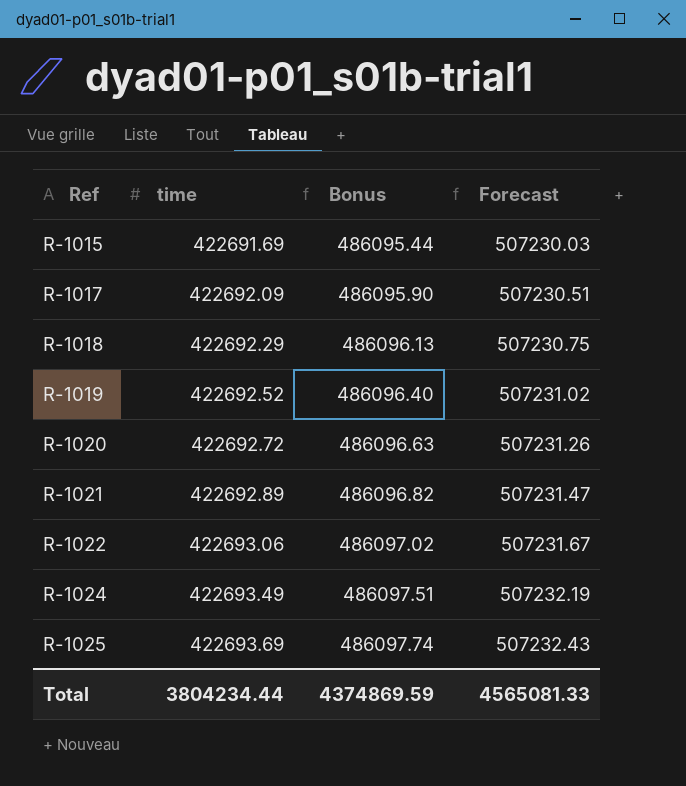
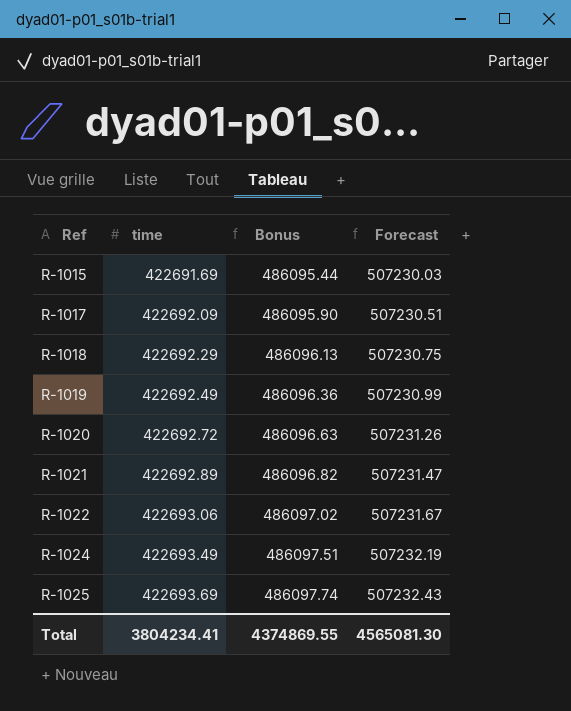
R-1019 | time: 422692.52 -> 422692.49
R-1019 | Bonus: 486096.40 -> 486096.36
R-1019 | Forecast: 507231.02 -> 507230.99
Total | time: 3804234.44 -> 3804234.41
Total | Bonus: 4374869.59 -> 4374869.55
Total | Forecast: 4565081.33 -> 4565081.30

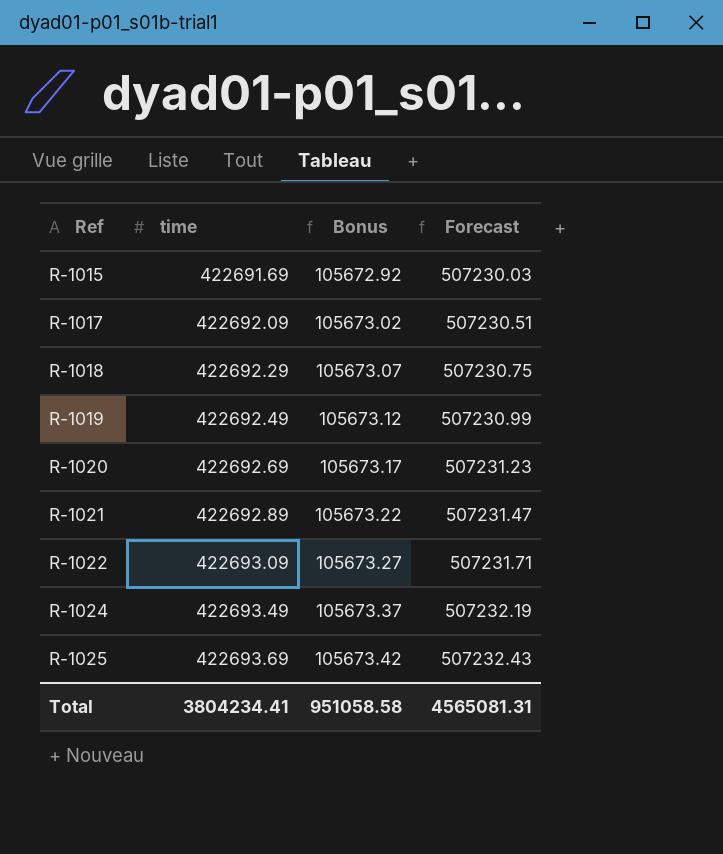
column Bonus | formula: [time] * 1.15 -> [time] * 0.25
R-1020 | time: 422692.72 -> 422692.69
R-1020 | Forecast: 507231.26 -> 507231.23
R-1022 | time: 422693.06 -> 422693.09
R-1022 | Forecast: 507231.67 -> 507231.71
Total | Bonus: 4374869.55 -> 951058.58
Total | Forecast: 4565081.30 -> 4565081.31

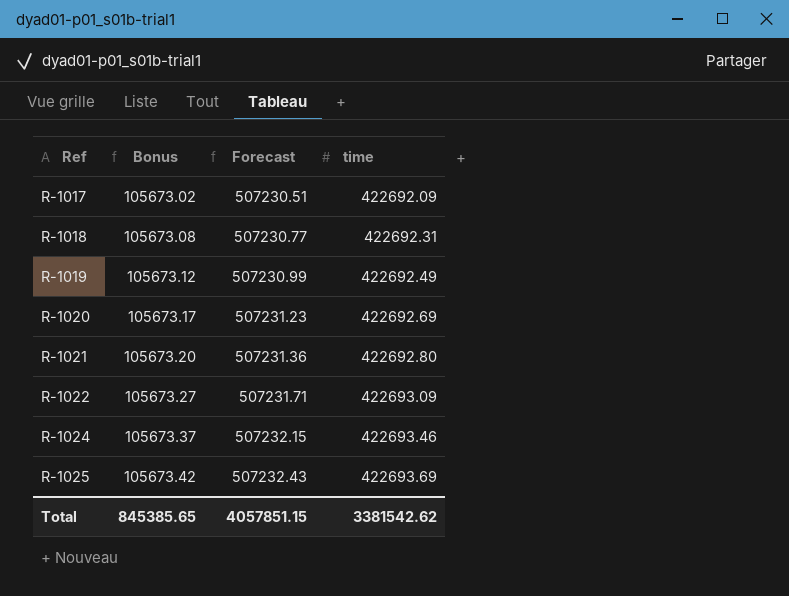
column time | position: 2 -> 4
row R-1015: 422691.69 | 105672.92 | 507230.03 -> none
R-1018 | Bonus: 105673.07 -> 105673.08
R-1018 | Forecast: 507230.75 -> 507230.77
R-1018 | time: 422692.29 -> 422692.31
R-1021 | Bonus: 105673.22 -> 105673.20
R-1021 | Forecast: 507231.47 -> 507231.36
R-1021 | time: 422692.89 -> 422692.80
R-1024 | Forecast: 507232.19 -> 507232.15
R-1024 | time: 422693.49 -> 422693.46
Total | Bonus: 951058.58 -> 845385.65
Total | Forecast: 4565081.31 -> 4057851.15
Total | time: 3804234.41 -> 3381542.62

